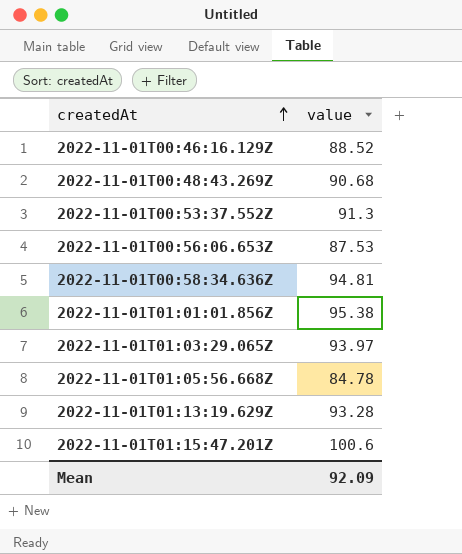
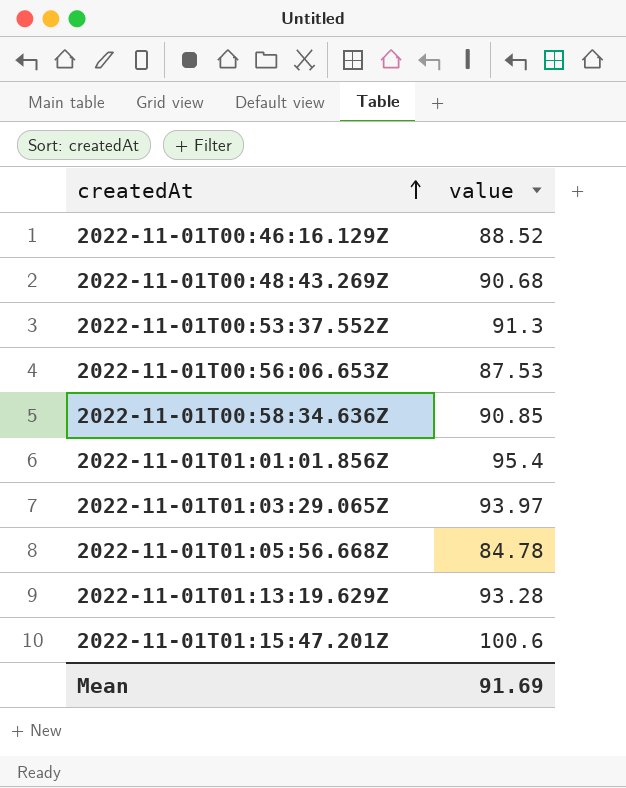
2022-11-01T00:58:34.636Z | value: 94.81 -> 90.85
2022-11-01T01:01:01.856Z | value: 95.38 -> 95.4
Mean | value: 92.09 -> 91.69

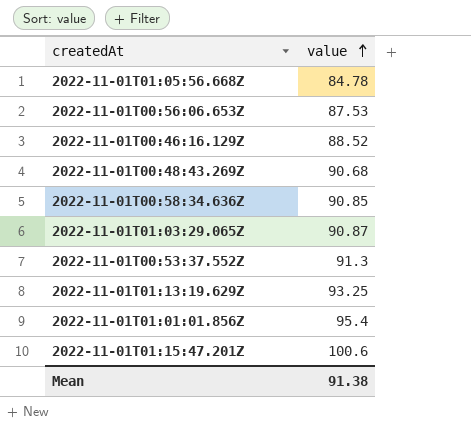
row order: createdAt ascending -> value ascending
2022-11-01T01:03:29.065Z | value: 93.97 -> 90.87
2022-11-01T01:13:19.629Z | value: 93.28 -> 93.25
Mean | value: 91.69 -> 91.38

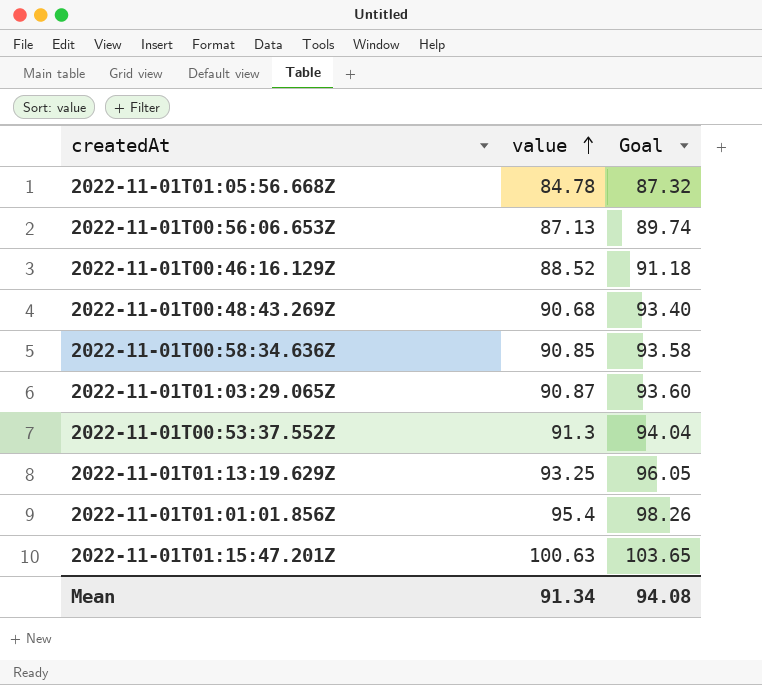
column Goal | formula: none -> [value] * 1.03
2022-11-01T00:56:06.653Z | value: 87.53 -> 87.13
2022-11-01T01:15:47.201Z | value: 100.6 -> 100.63
Mean | value: 91.38 -> 91.34

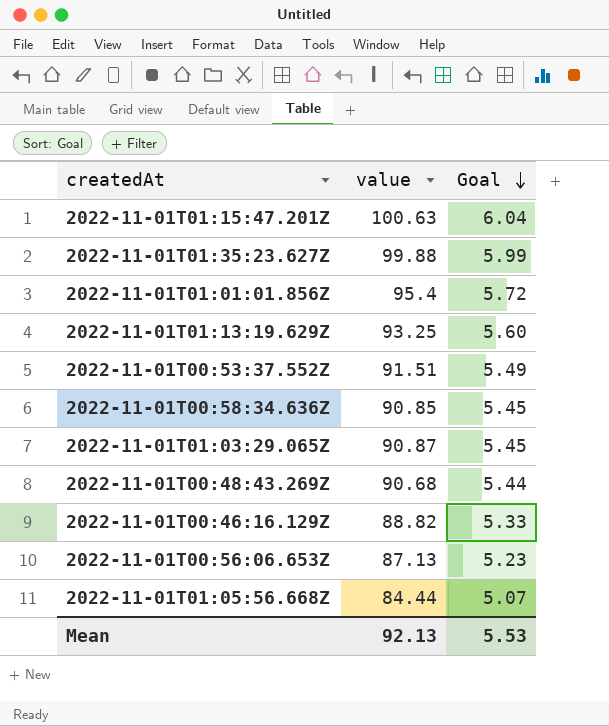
row order: value ascending -> Goal descending
column Goal | formula: [value] * 1.03 -> [value] * 0.06
row 2022-11-01T01:35:23.627Z: none -> 99.88 | 5.99
2022-11-01T00:53:37.552Z | value: 91.3 -> 91.51
2022-11-01T00:46:16.129Z | value: 88.52 -> 88.82
2022-11-01T01:05:56.668Z | value: 84.78 -> 84.44
Mean | value: 91.34 -> 92.13
Mean | Goal: 94.08 -> 5.53

